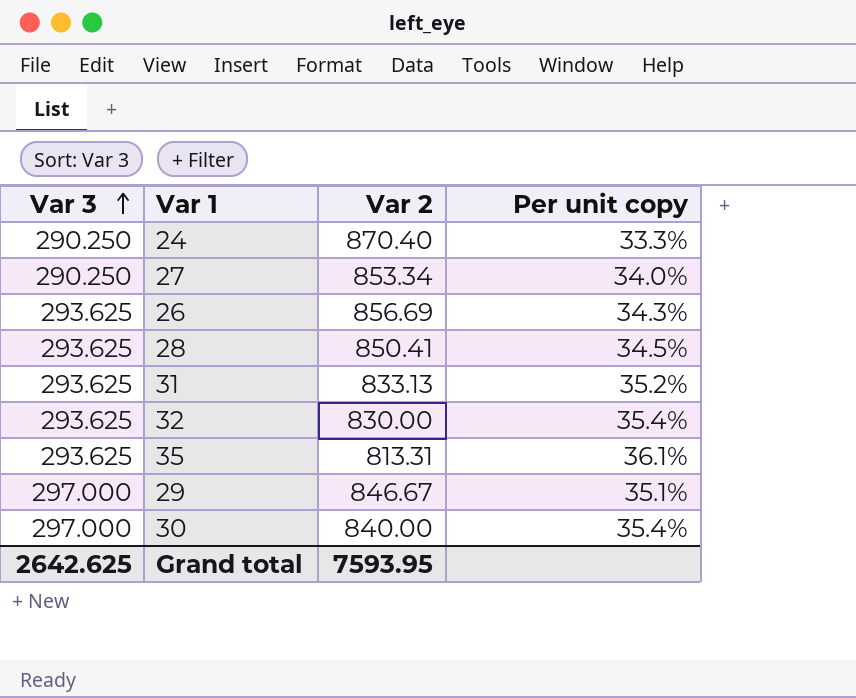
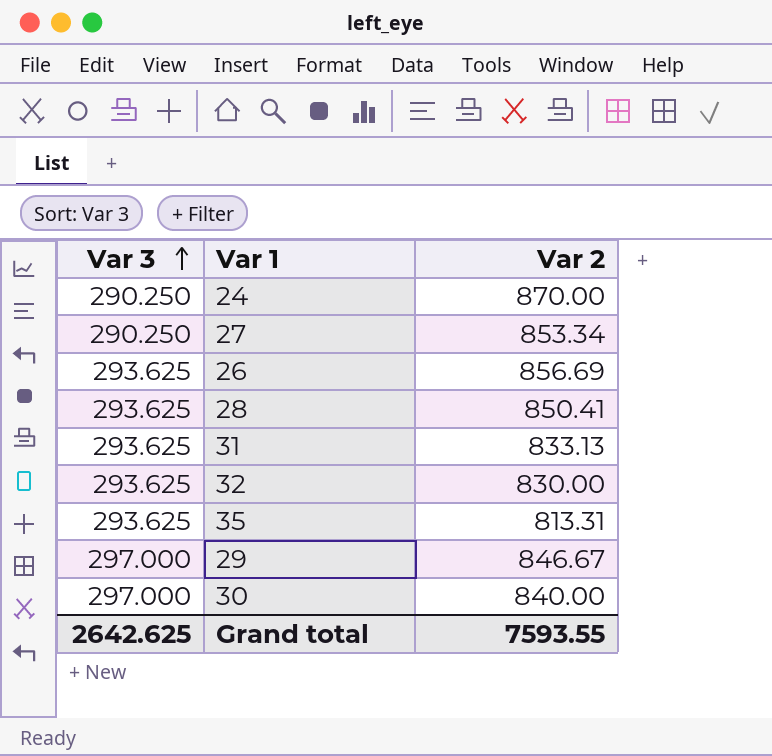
column Per unit copy | formula: [Var 3] / [Var 2] -> none
24 | Var 2: 870.40 -> 870.00
Grand total | Var 2: 7593.95 -> 7593.55

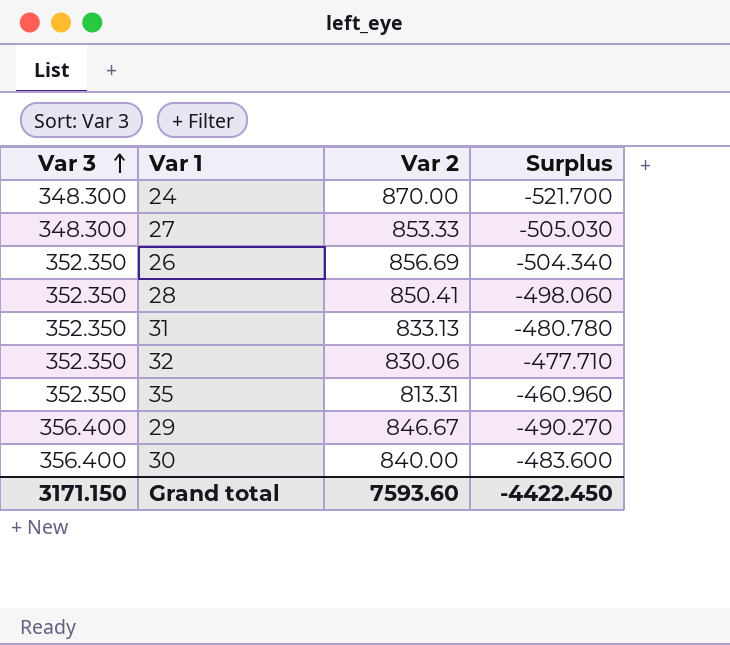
column Surplus | formula: none -> [Var 3] - [Var 2]
24 | Var 3: 290.250 -> 348.300
27 | Var 3: 290.250 -> 348.300
27 | Var 2: 853.34 -> 853.33
26 | Var 3: 293.625 -> 352.350
28 | Var 3: 293.625 -> 352.350
31 | Var 3: 293.625 -> 352.350
32 | Var 3: 293.625 -> 352.350
32 | Var 2: 830.00 -> 830.06
35 | Var 3: 293.625 -> 352.350
29 | Var 3: 297.000 -> 356.400
30 | Var 3: 297.000 -> 356.400
Grand total | Var 3: 2642.625 -> 3171.150
Grand total | Var 2: 7593.55 -> 7593.60

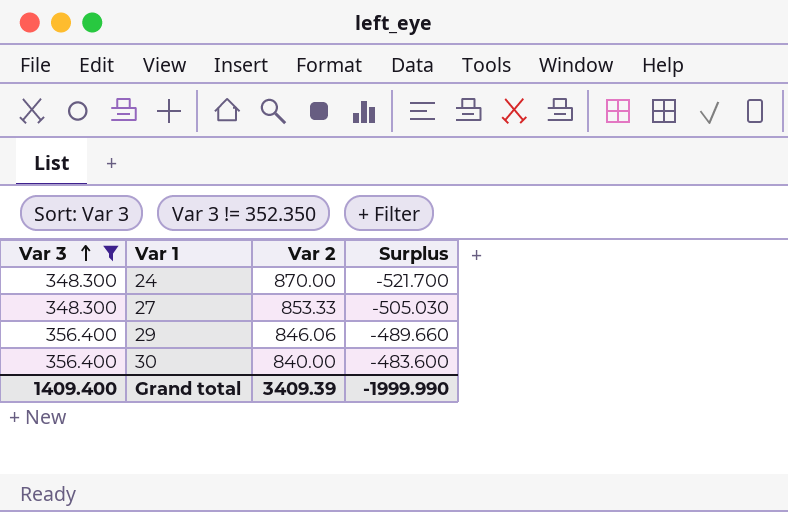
filter: none -> Var 3 != 352.350
29 | Var 2: 846.67 -> 846.06
29 | Surplus: -490.270 -> -489.660
Grand total | Var 3: 3171.150 -> 1409.400
Grand total | Var 2: 7593.60 -> 3409.39
Grand total | Surplus: -4422.450 -> -1999.990

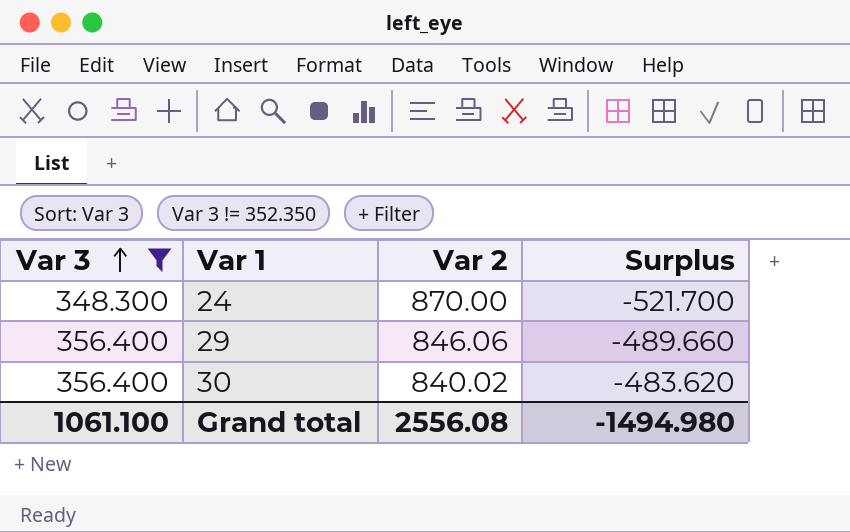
row 27: 348.300 | 853.33 | -505.030 -> none
30 | Var 2: 840.00 -> 840.02
30 | Surplus: -483.600 -> -483.620
Grand total | Var 3: 1409.400 -> 1061.100
Grand total | Var 2: 3409.39 -> 2556.08
Grand total | Surplus: -1999.990 -> -1494.980

